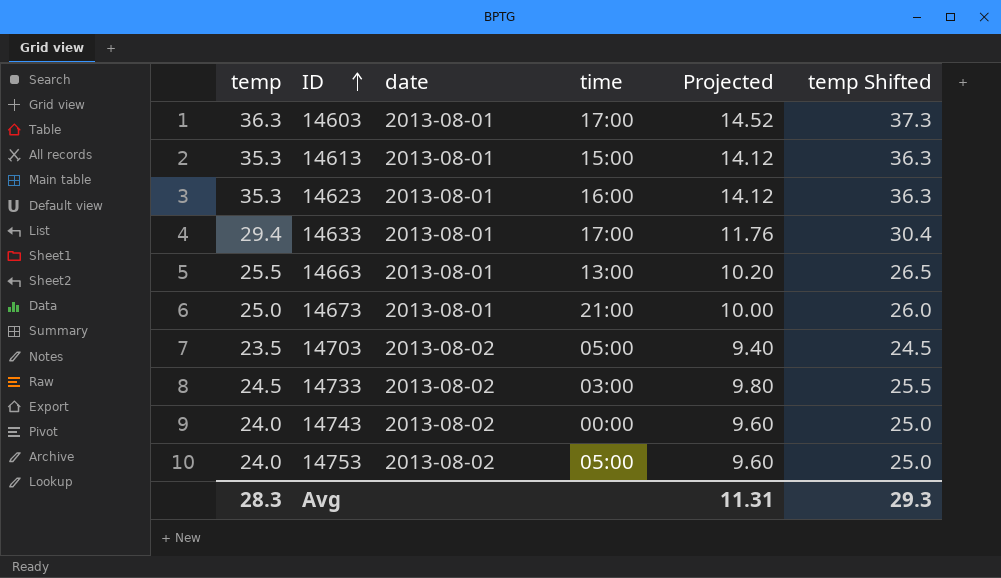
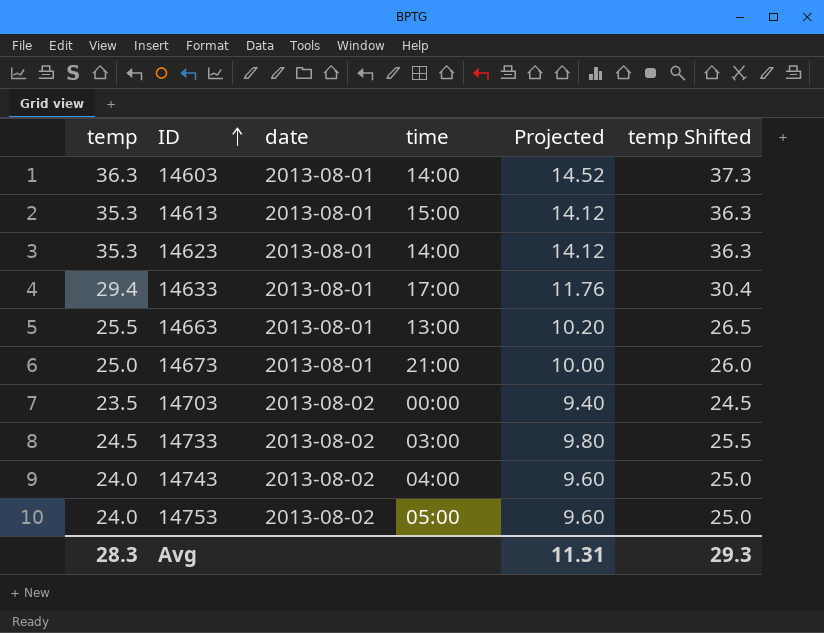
14603 | time: 17:00 -> 14:00
14623 | time: 16:00 -> 14:00
14703 | time: 05:00 -> 00:00
14743 | time: 00:00 -> 04:00

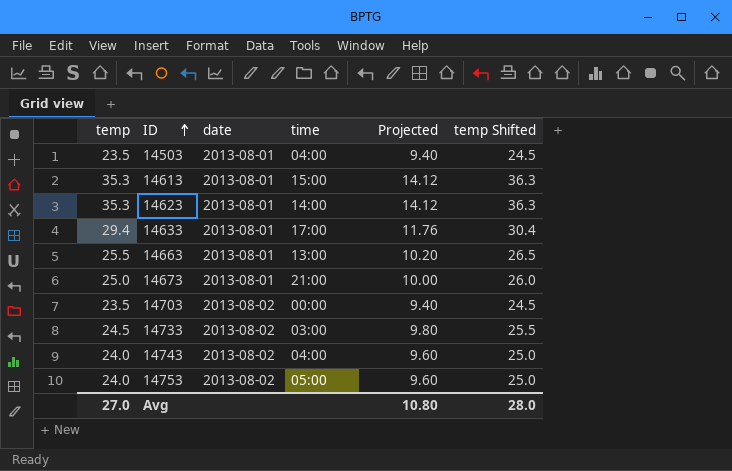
row 14603: 36.3 | 2013-08-01 | 14:00 | 14.52 | 37.3 -> none
row 14503: none -> 23.5 | 2013-08-01 | 04:00 | 9.40 | 24.5
Avg | temp: 28.3 -> 27.0
Avg | Projected: 11.31 -> 10.80
Avg | temp Shifted: 29.3 -> 28.0

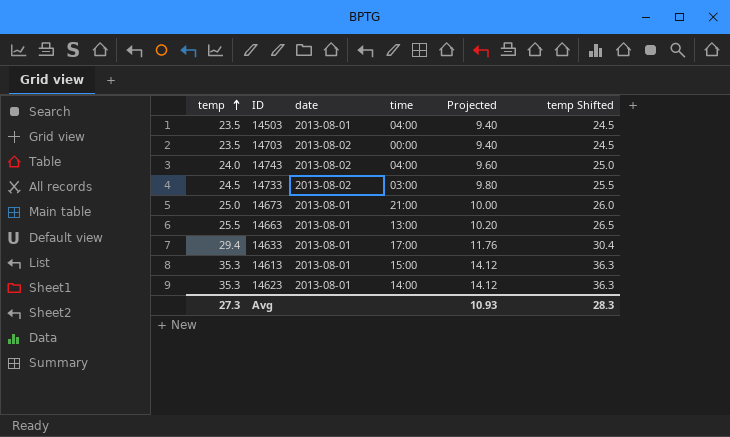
row order: ID ascending -> temp ascending
row 14753: 24.0 | 2013-08-02 | 05:00 | 9.60 | 25.0 -> none
Avg | temp: 27.0 -> 27.3
Avg | Projected: 10.80 -> 10.93
Avg | temp Shifted: 28.0 -> 28.3

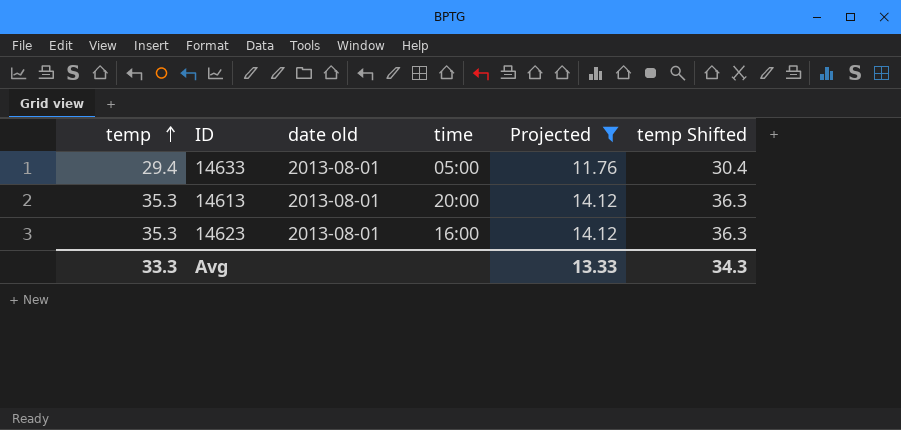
filter: none -> Projected >= 11.76
column name: date -> date old
14633 | time: 17:00 -> 05:00
14613 | time: 15:00 -> 20:00
14623 | time: 14:00 -> 16:00
Avg | temp: 27.3 -> 33.3
Avg | Projected: 10.93 -> 13.33
Avg | temp Shifted: 28.3 -> 34.3

